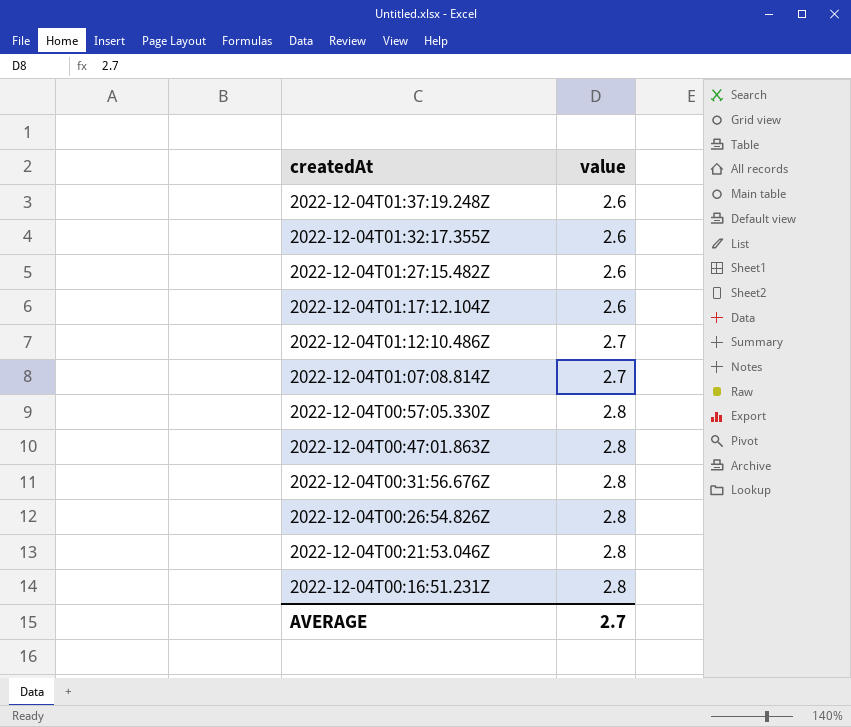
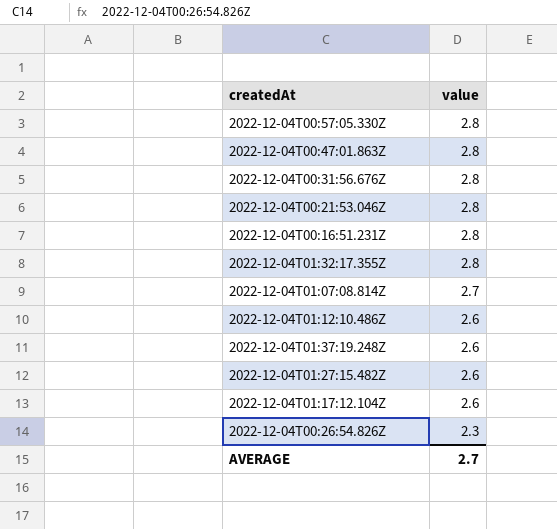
row order: createdAt descending -> value descending
2022-12-04T01:32:17.355Z | value: 2.6 -> 2.8
2022-12-04T01:12:10.486Z | value: 2.7 -> 2.6
2022-12-04T00:26:54.826Z | value: 2.8 -> 2.3

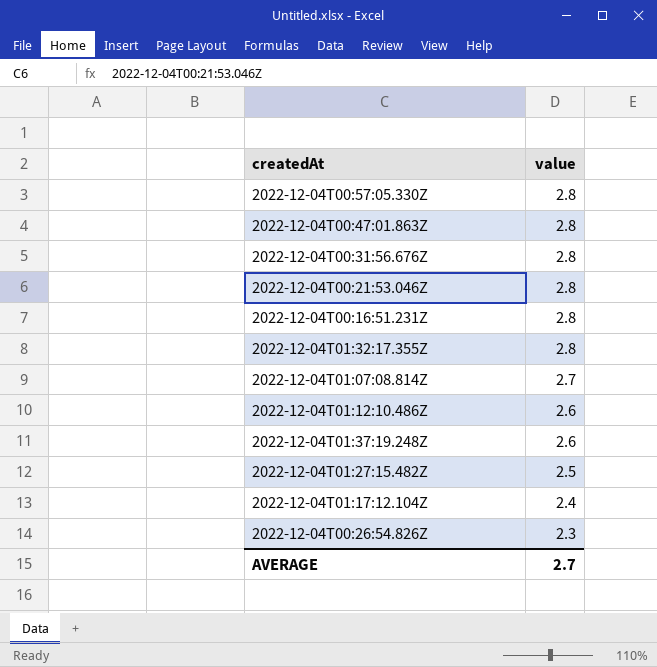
2022-12-04T01:27:15.482Z | value: 2.6 -> 2.5
2022-12-04T01:17:12.104Z | value: 2.6 -> 2.4

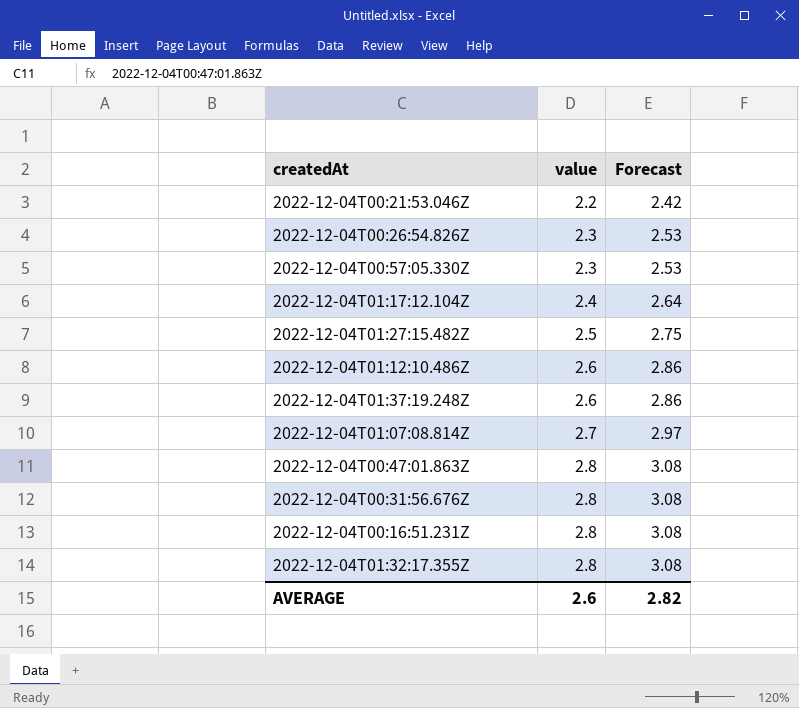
row order: value descending -> value ascending
column Forecast | formula: none -> [value] * 1.1
2022-12-04T00:21:53.046Z | value: 2.8 -> 2.2
2022-12-04T00:57:05.330Z | value: 2.8 -> 2.3
AVERAGE | value: 2.7 -> 2.6

